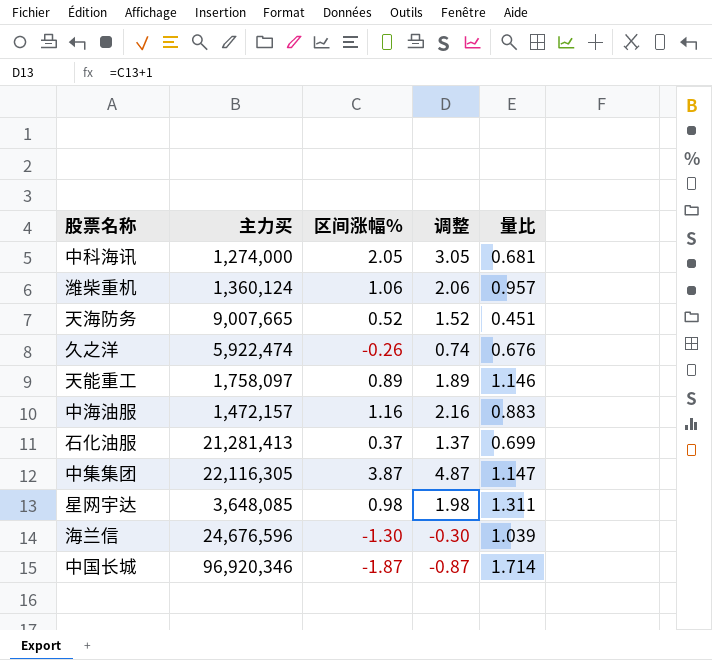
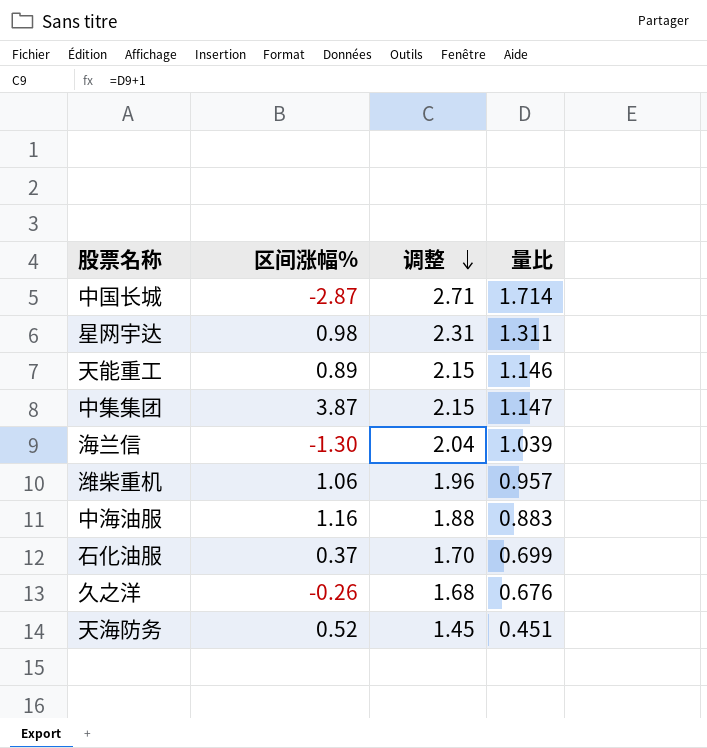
row order: none -> 调整 descending
column 主力买 | position: 2 -> none
column 调整 | formula: [区间涨幅%] + 1 -> [量比] + 1
row 中科海讯: 1,274,000 | 2.05 | 3.05 | 0.681 -> none
中国长城 | 区间涨幅%: -1.87 -> -2.87

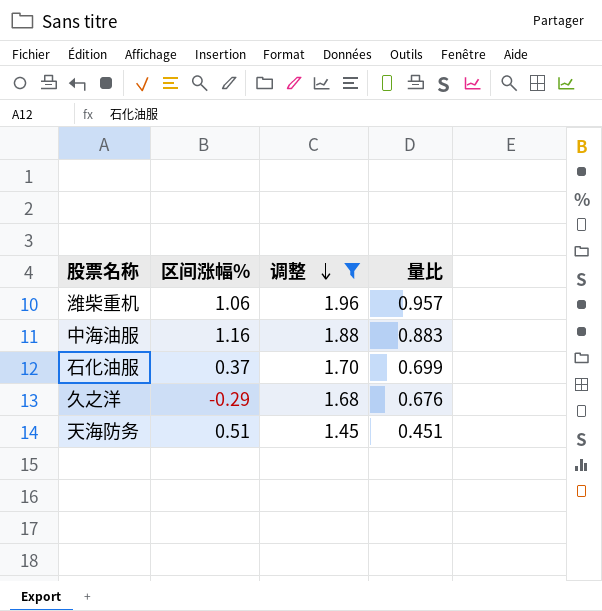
filter: none -> 调整 <= 1.96
久之洋 | 区间涨幅%: -0.26 -> -0.29
天海防务 | 区间涨幅%: 0.52 -> 0.51

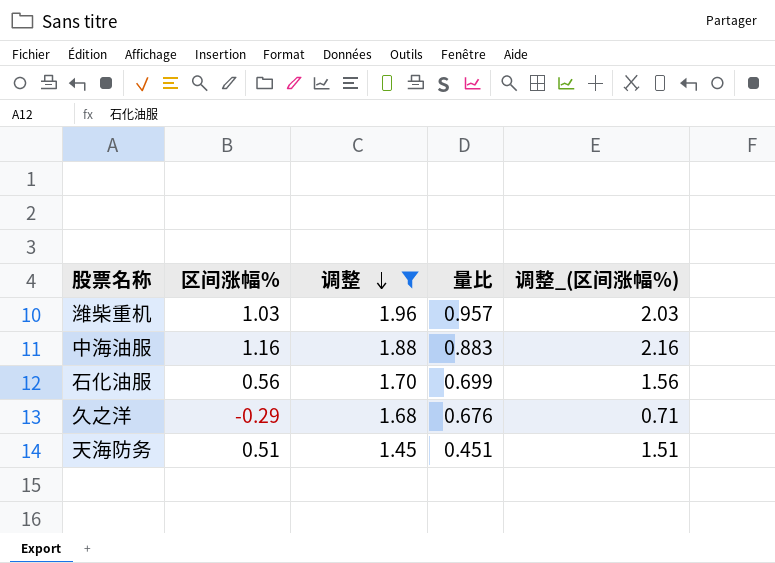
column 调整_(区间涨幅%) | formula: none -> [区间涨幅%] + 1
潍柴重机 | 区间涨幅%: 1.06 -> 1.03
石化油服 | 区间涨幅%: 0.37 -> 0.56

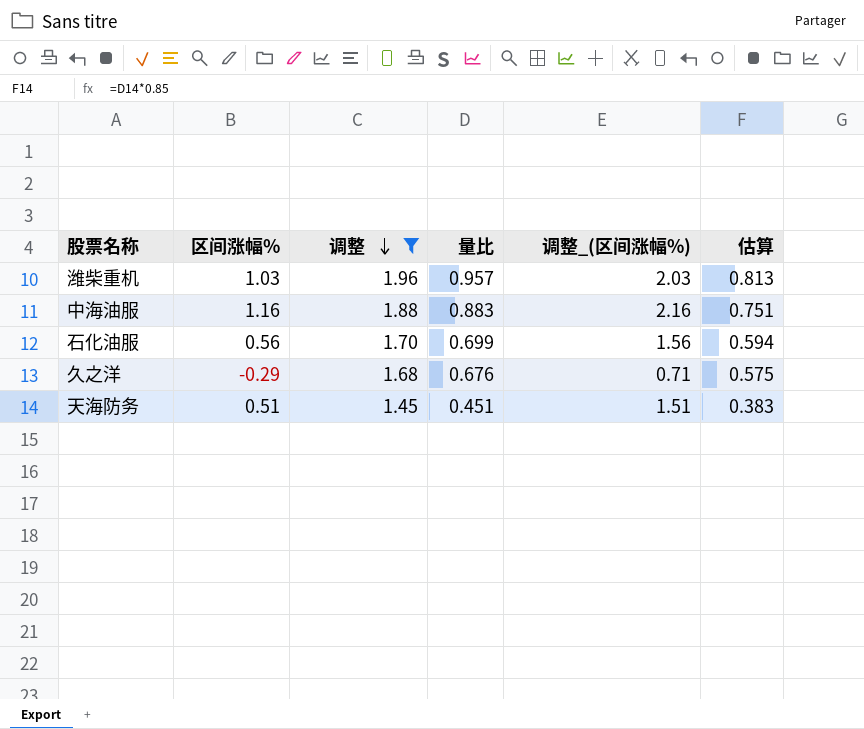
column 估算 | formula: none -> [量比] * 0.85

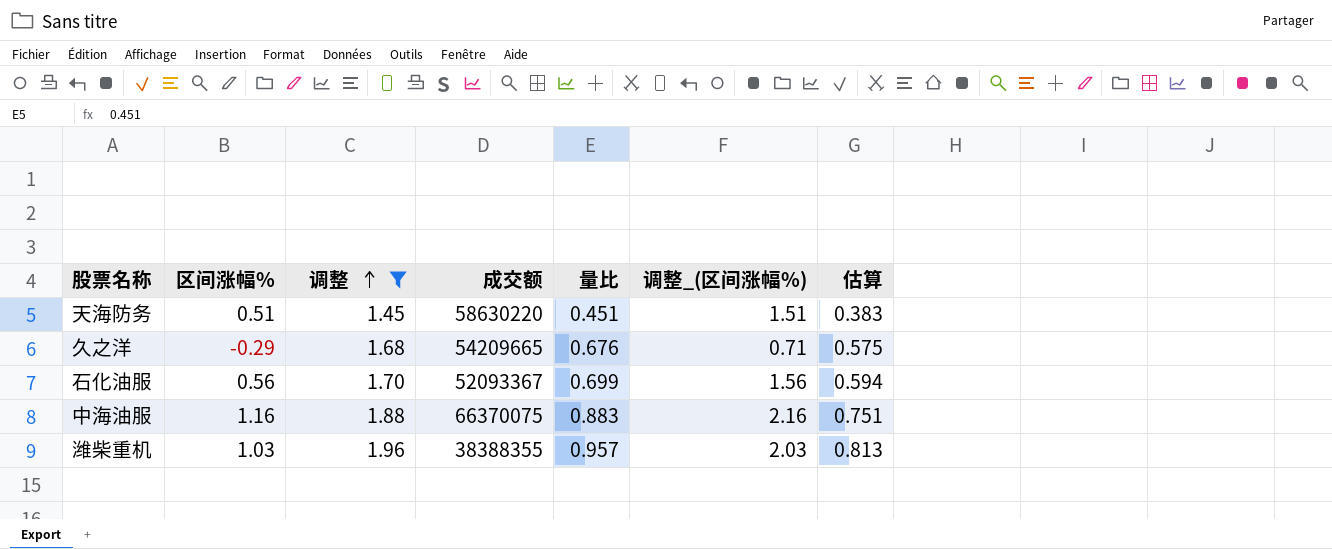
row order: 调整 descending -> 调整 ascending
column 成交额 | position: none -> 4

